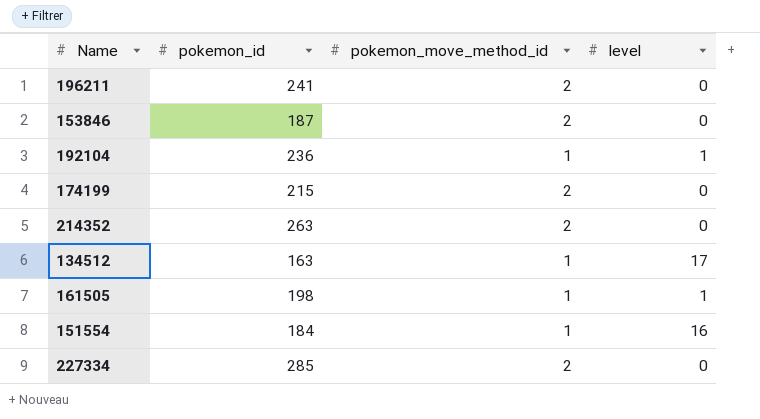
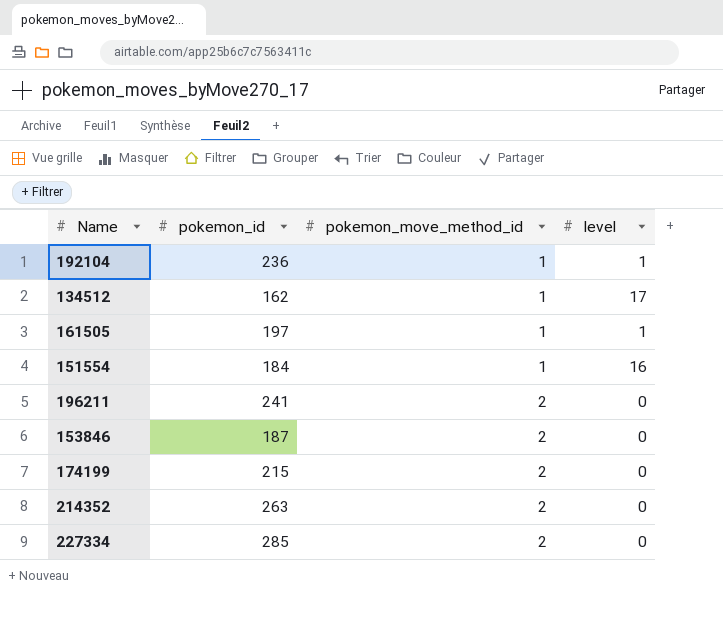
row order: none -> pokemon_move_method_id ascending
134512 | pokemon_id: 163 -> 162
161505 | pokemon_id: 198 -> 197

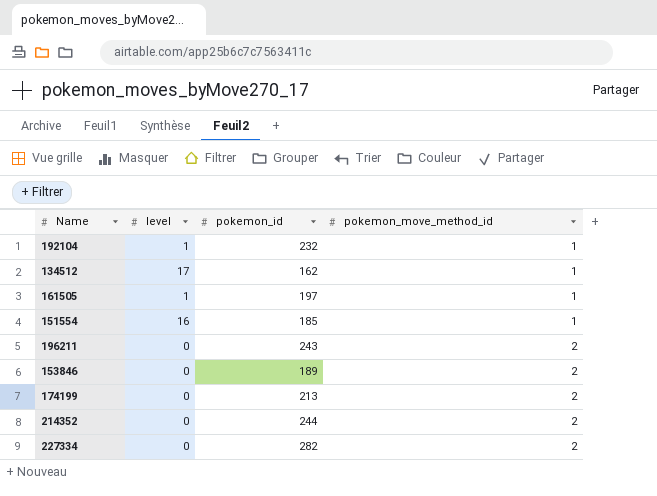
column level | position: 4 -> 2
192104 | pokemon_id: 236 -> 232
151554 | pokemon_id: 184 -> 185
196211 | pokemon_id: 241 -> 243
153846 | pokemon_id: 187 -> 189
174199 | pokemon_id: 215 -> 213
214352 | pokemon_id: 263 -> 244
227334 | pokemon_id: 285 -> 282

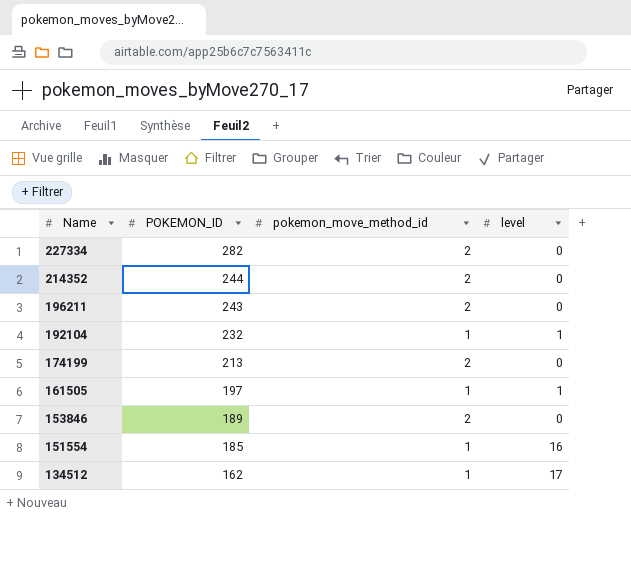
row order: pokemon_move_method_id ascending -> Name descending
column name: pokemon_id -> POKEMON_ID
column level | position: 2 -> 4

